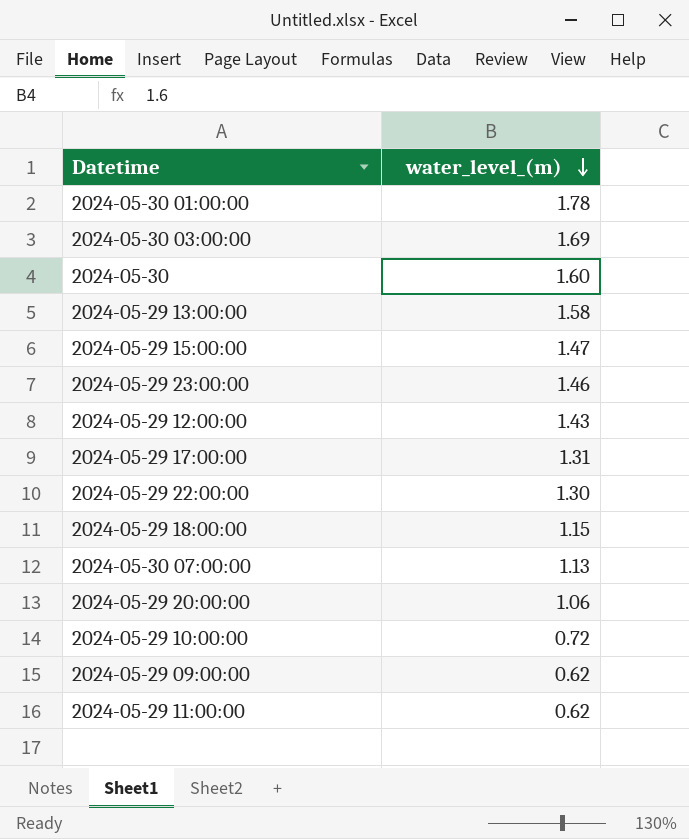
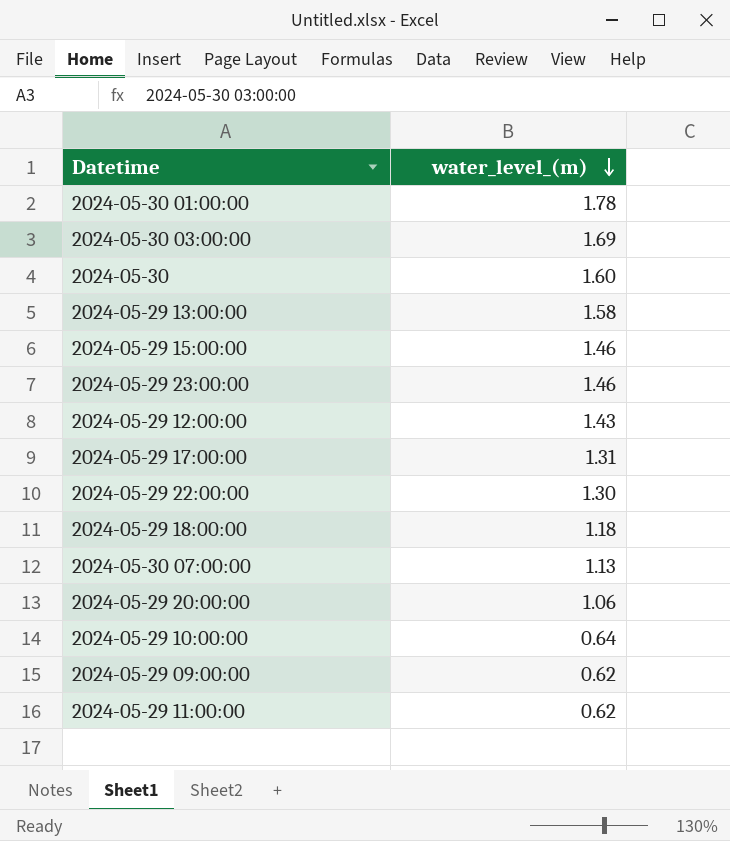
2024-05-29 15:00:00 | water_level_(m): 1.47 -> 1.46
2024-05-29 18:00:00 | water_level_(m): 1.15 -> 1.18
2024-05-29 10:00:00 | water_level_(m): 0.72 -> 0.64

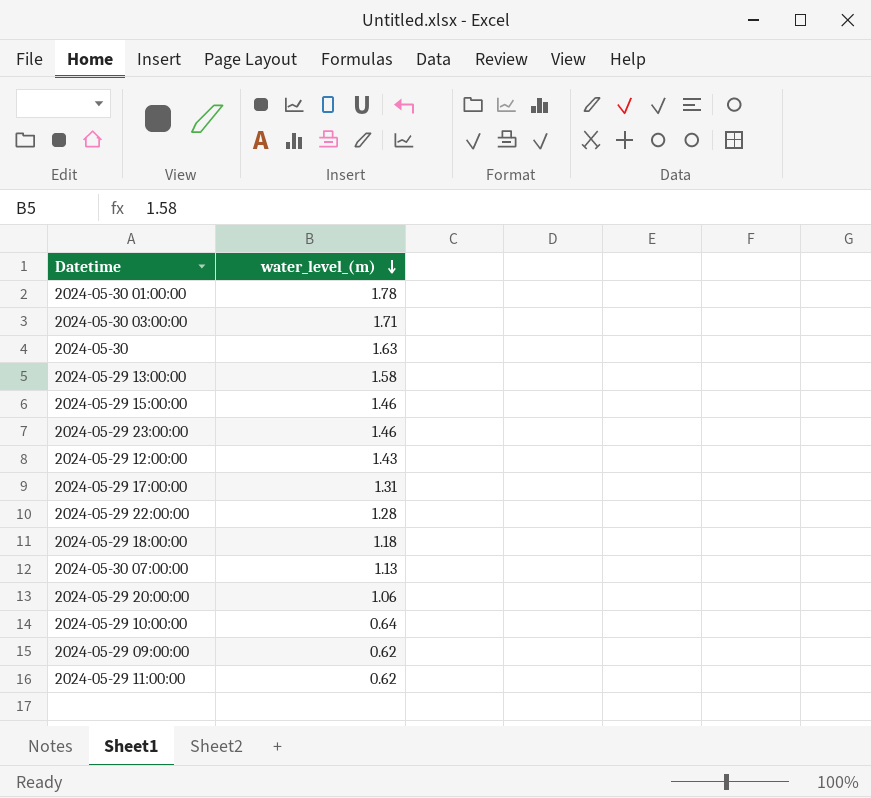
2024-05-30 03:00:00 | water_level_(m): 1.69 -> 1.71
2024-05-30 | water_level_(m): 1.60 -> 1.63
2024-05-29 22:00:00 | water_level_(m): 1.30 -> 1.28

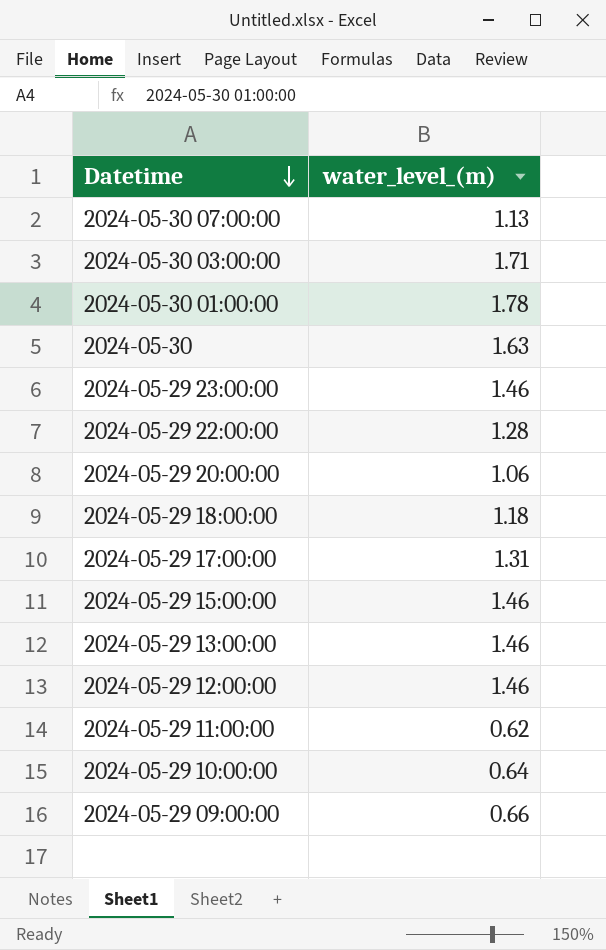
row order: water_level_(m) descending -> Datetime descending
2024-05-29 13:00:00 | water_level_(m): 1.58 -> 1.46
2024-05-29 12:00:00 | water_level_(m): 1.43 -> 1.46
2024-05-29 09:00:00 | water_level_(m): 0.62 -> 0.66

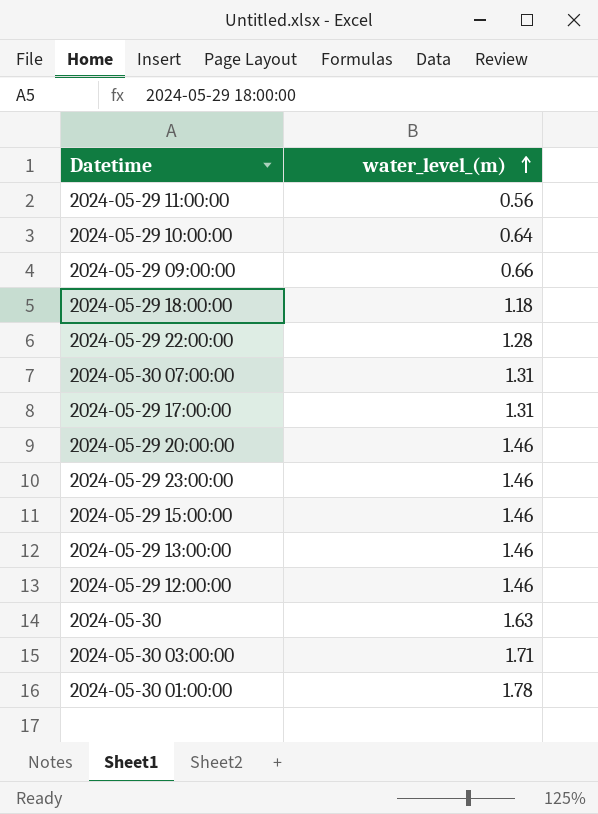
row order: Datetime descending -> water_level_(m) ascending
2024-05-29 11:00:00 | water_level_(m): 0.62 -> 0.56
2024-05-30 07:00:00 | water_level_(m): 1.13 -> 1.31
2024-05-29 20:00:00 | water_level_(m): 1.06 -> 1.46

